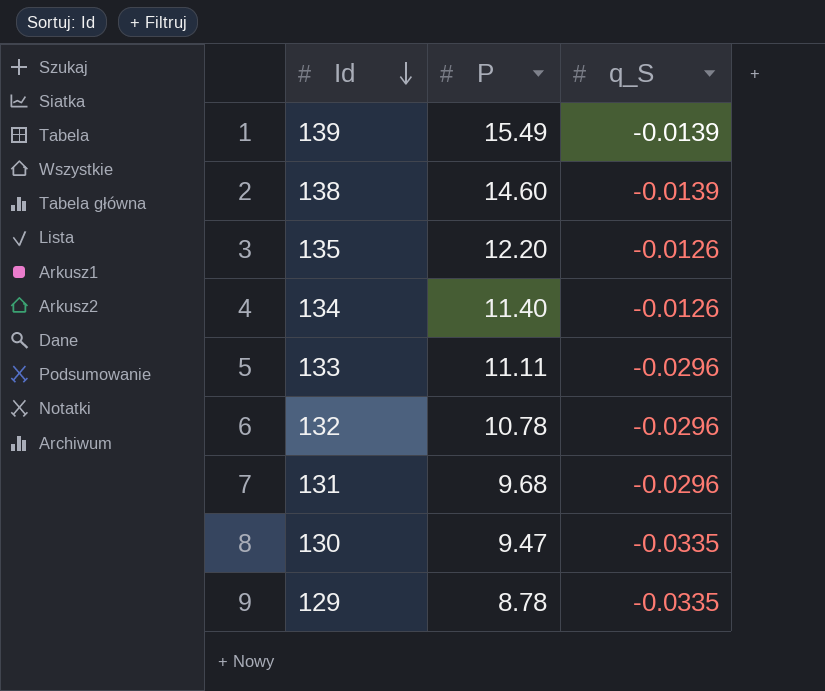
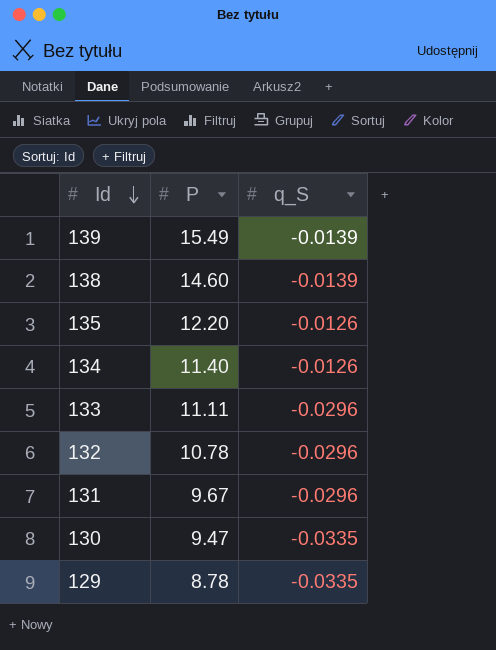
131 | P: 9.68 -> 9.67

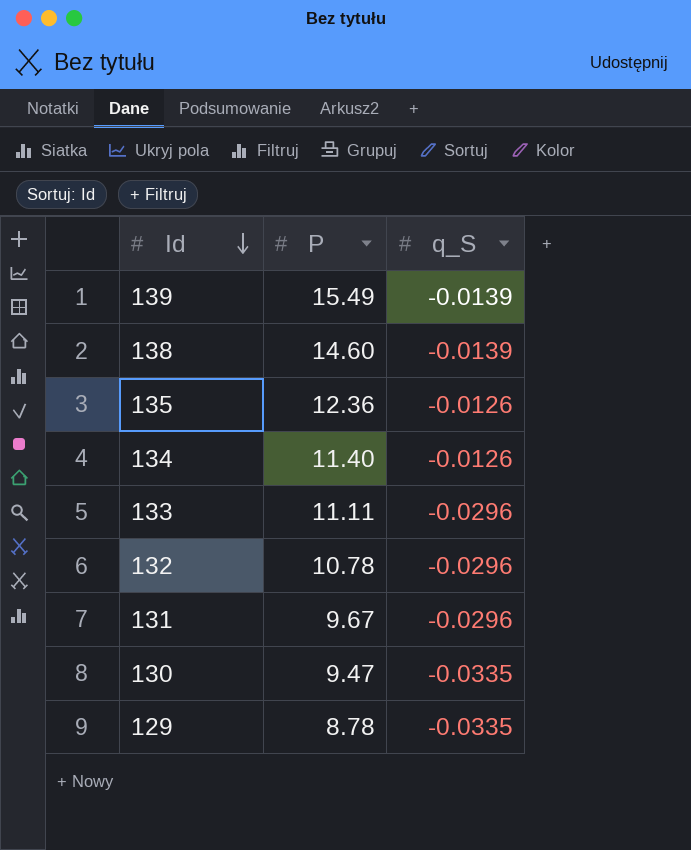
135 | P: 12.20 -> 12.36

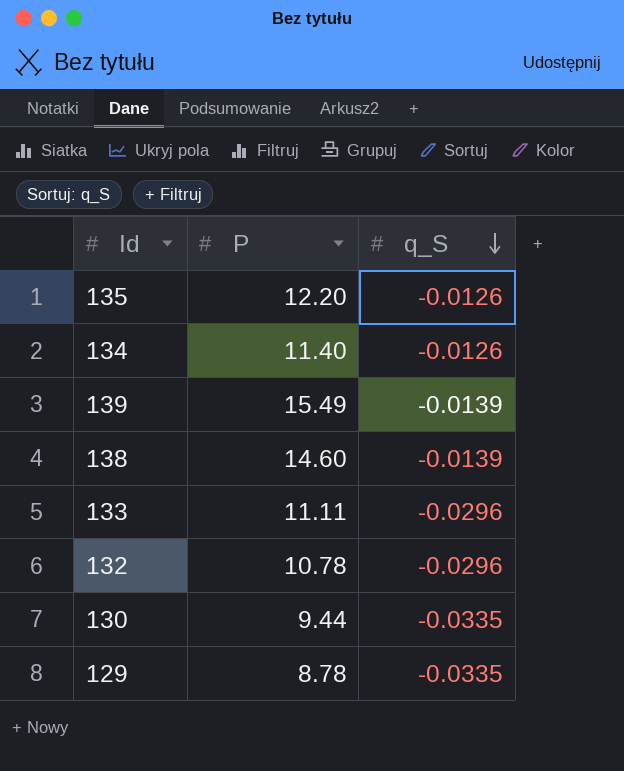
row order: Id descending -> q_S descending
row 131: 9.67 | -0.0296 -> none
135 | P: 12.36 -> 12.20
130 | P: 9.47 -> 9.44

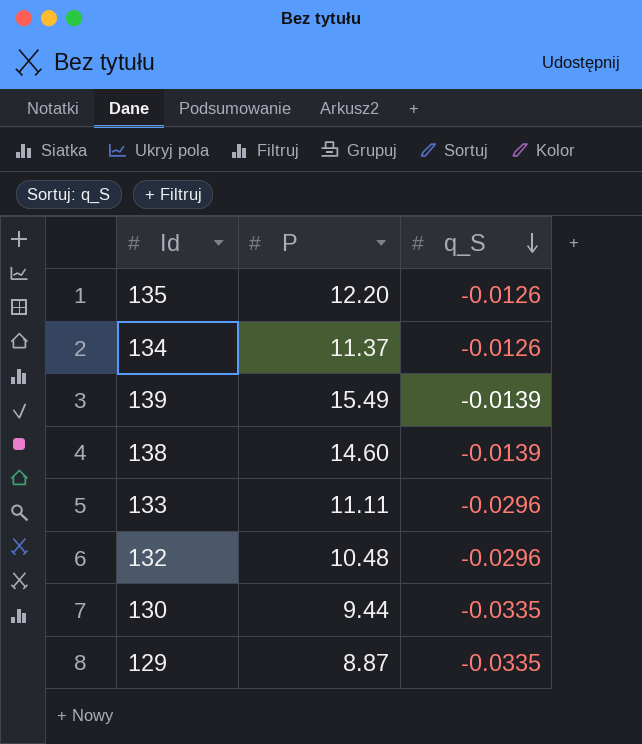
134 | P: 11.40 -> 11.37
132 | P: 10.78 -> 10.48
129 | P: 8.78 -> 8.87

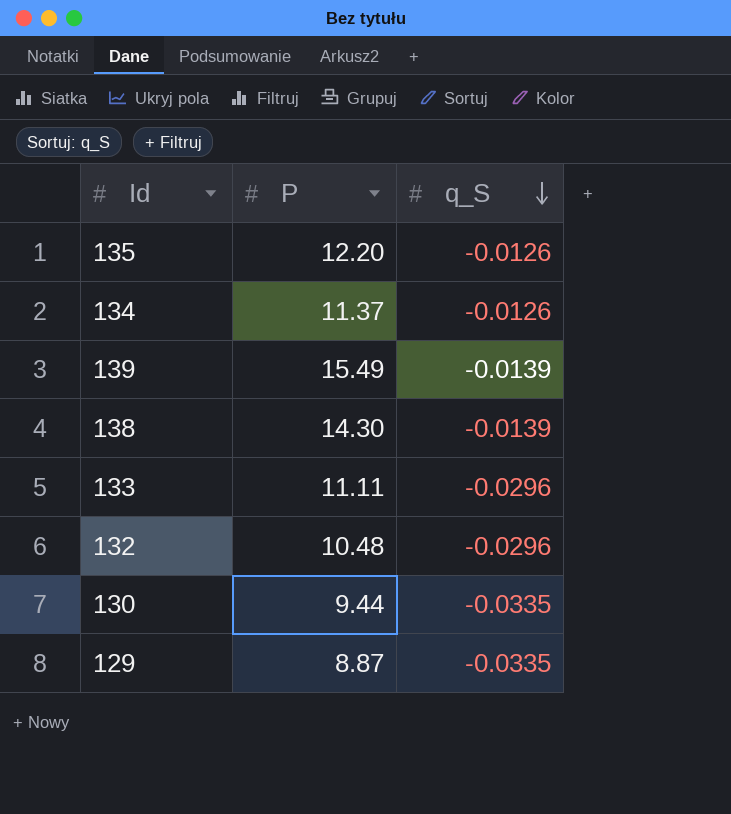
138 | P: 14.60 -> 14.30

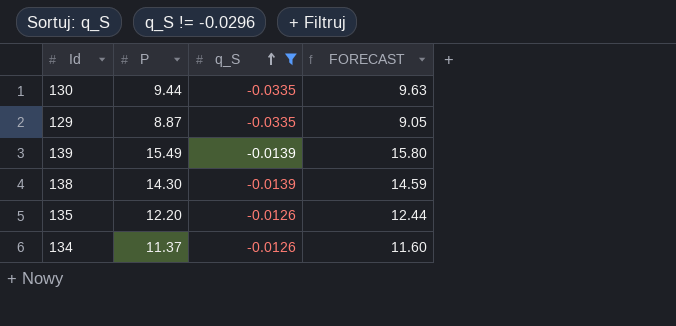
filter: none -> q_S != -0.0296
row order: q_S descending -> q_S ascending
column FORECAST | formula: none -> [P] * 1.02

